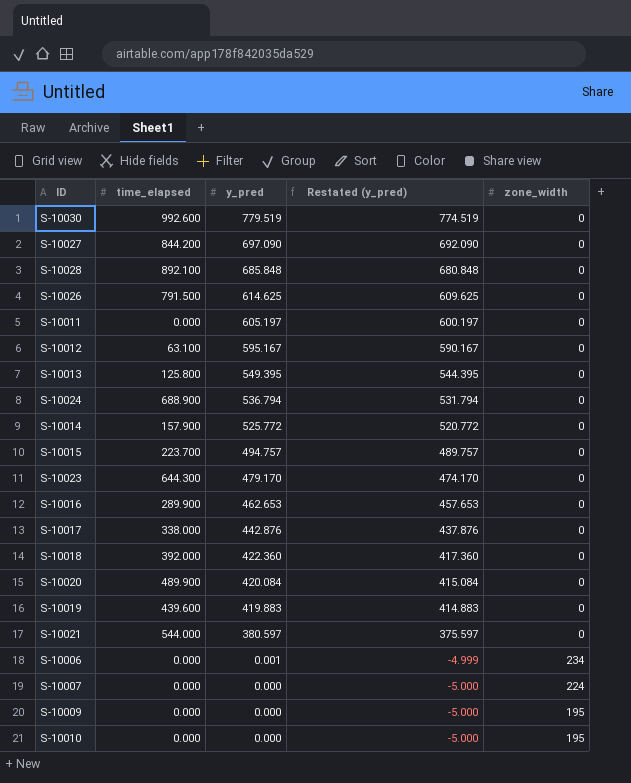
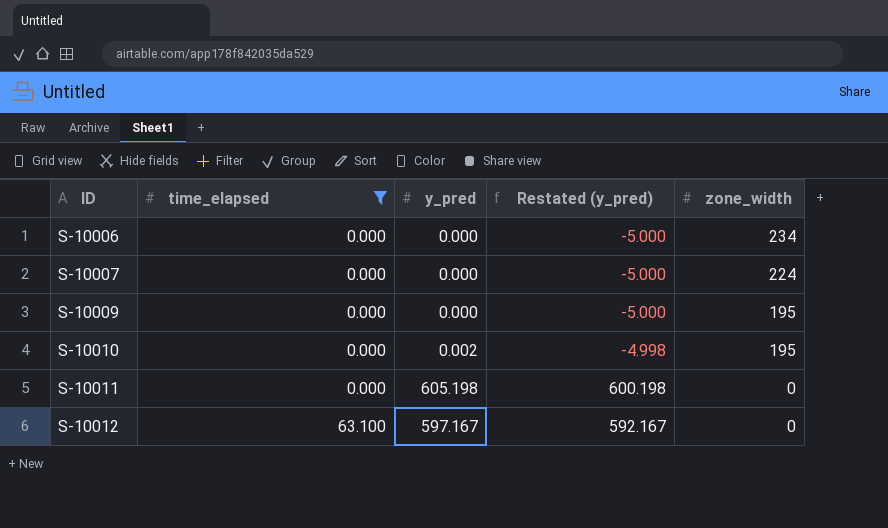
filter: none -> time_elapsed <= 63.100
row order: y_pred descending -> ID ascending
S-10006 | y_pred: 0.001 -> 0.000
S-10006 | Restated (y_pred): -4.999 -> -5.000
S-10010 | y_pred: 0.000 -> 0.002
S-10010 | Restated (y_pred): -5.000 -> -4.998
S-10011 | y_pred: 605.197 -> 605.198
S-10011 | Restated (y_pred): 600.197 -> 600.198
S-10012 | y_pred: 595.167 -> 597.167
S-10012 | Restated (y_pred): 590.167 -> 592.167

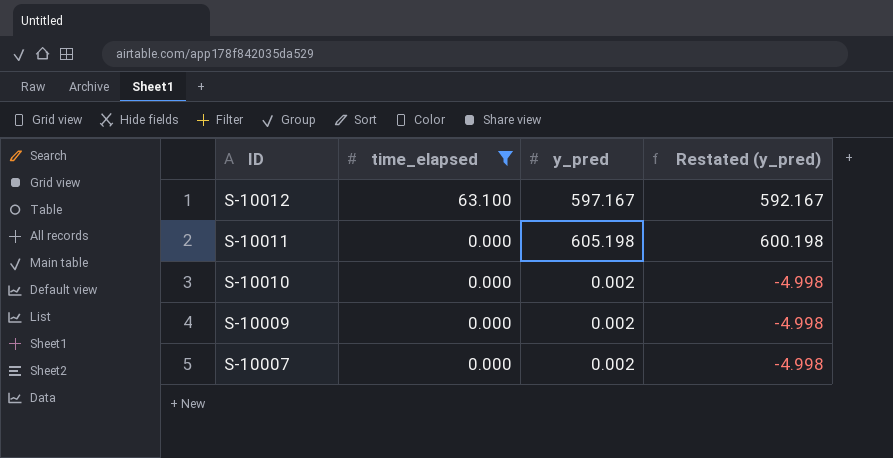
row order: ID ascending -> ID descending
column zone_width | position: 5 -> none
row S-10006: 0.000 | 0.000 | -5.000 | 234 -> none
S-10009 | y_pred: 0.000 -> 0.002
S-10009 | Restated (y_pred): -5.000 -> -4.998
S-10007 | y_pred: 0.000 -> 0.002
S-10007 | Restated (y_pred): -5.000 -> -4.998

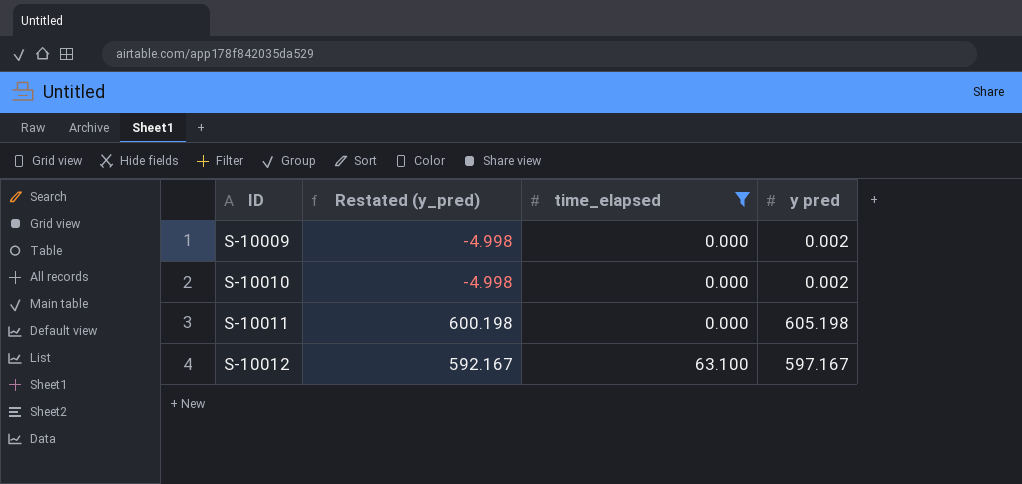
row order: ID descending -> ID ascending
column Restated (y_pred) | position: 4 -> 2
column name: y_pred -> y pred
row S-10007: 0.000 | 0.002 | -4.998 -> none

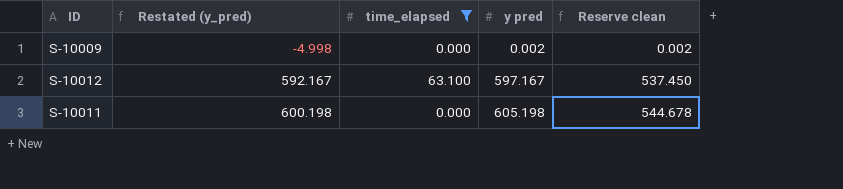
row order: ID ascending -> Restated (y_pred) ascending
column Reserve clean | formula: none -> [y pred] * 0.9
row S-10010: -4.998 | 0.000 | 0.002 -> none

